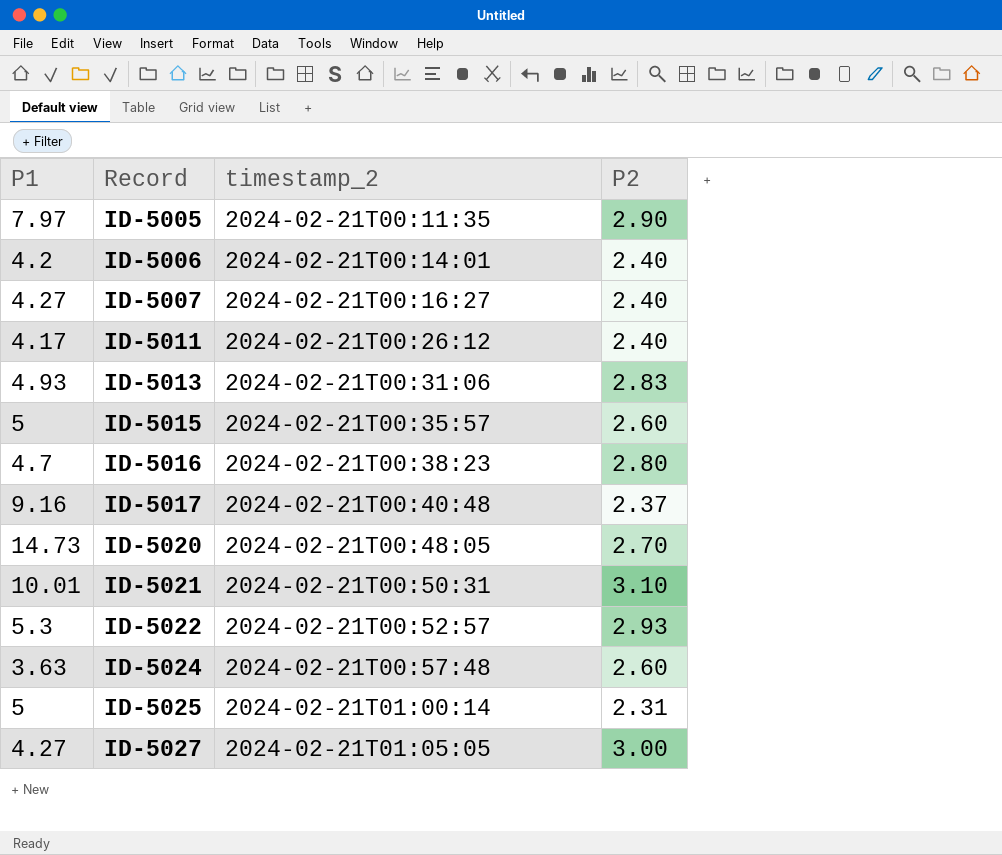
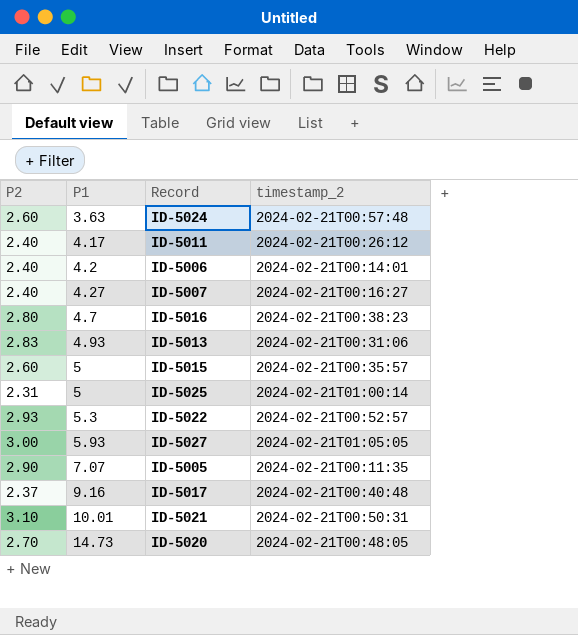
row order: Record ascending -> P1 ascending
column P2 | position: 4 -> 1
ID-5027 | P1: 4.27 -> 5.93
ID-5005 | P1: 7.97 -> 7.07

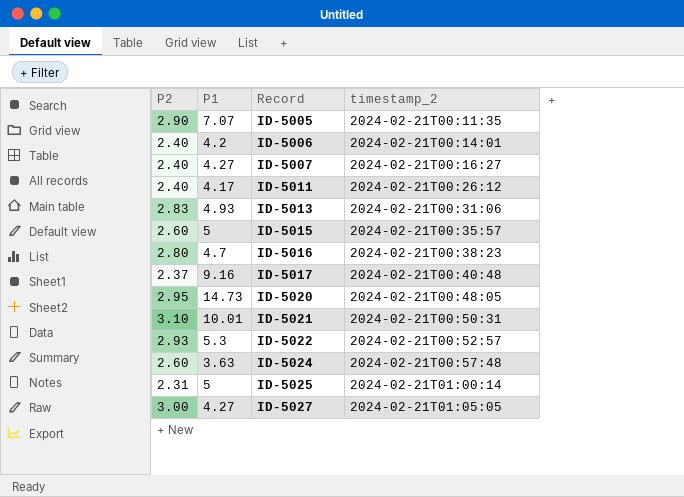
row order: P1 ascending -> Record ascending
ID-5020 | P2: 2.70 -> 2.95
ID-5027 | P1: 5.93 -> 4.27

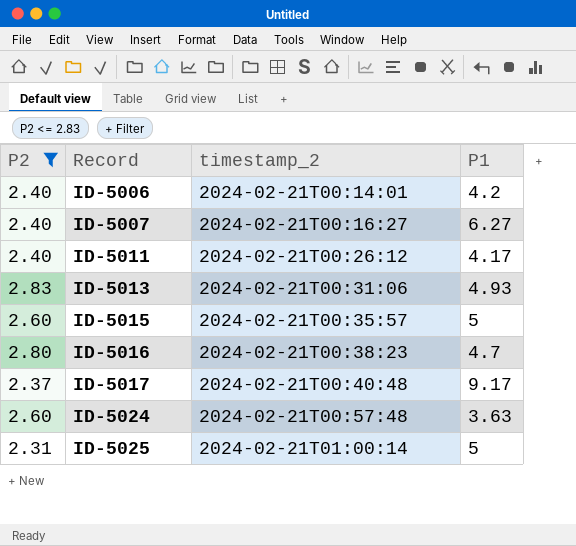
filter: none -> P2 <= 2.83
column P1 | position: 2 -> 4
ID-5007 | P1: 4.27 -> 6.27
ID-5017 | P1: 9.16 -> 9.17

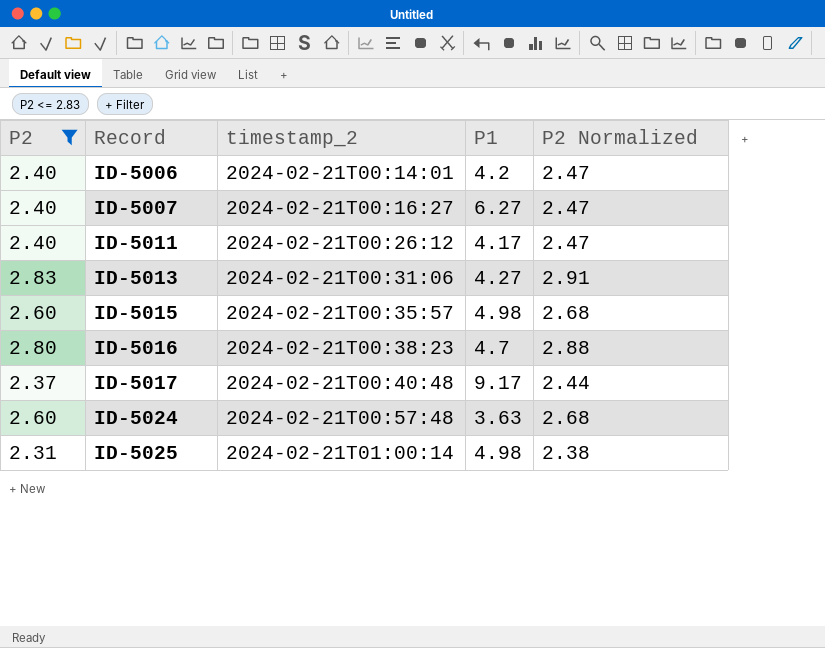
column P2 Normalized | formula: none -> [P2] * 1.03
ID-5013 | P1: 4.93 -> 4.27
ID-5015 | P1: 5 -> 4.98
ID-5025 | P1: 5 -> 4.98

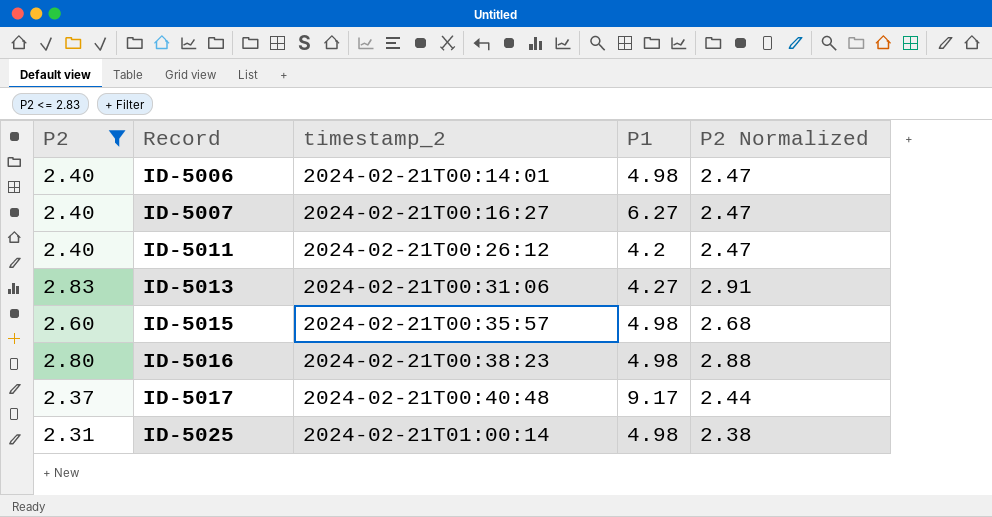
row ID-5024: 2.60 | 2024-02-21T00:57:48 | 3.63 | 2.68 -> none
ID-5006 | P1: 4.2 -> 4.98
ID-5011 | P1: 4.17 -> 4.2
ID-5016 | P1: 4.7 -> 4.98

